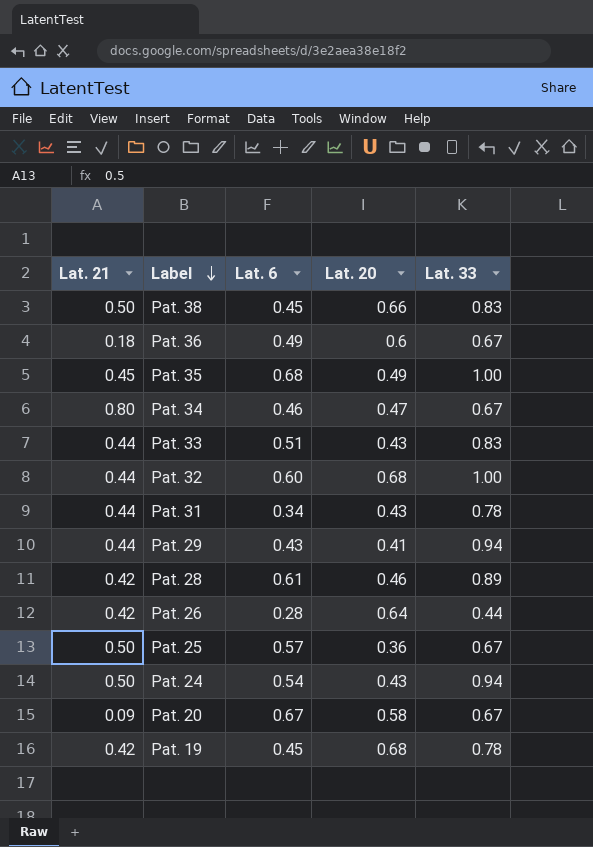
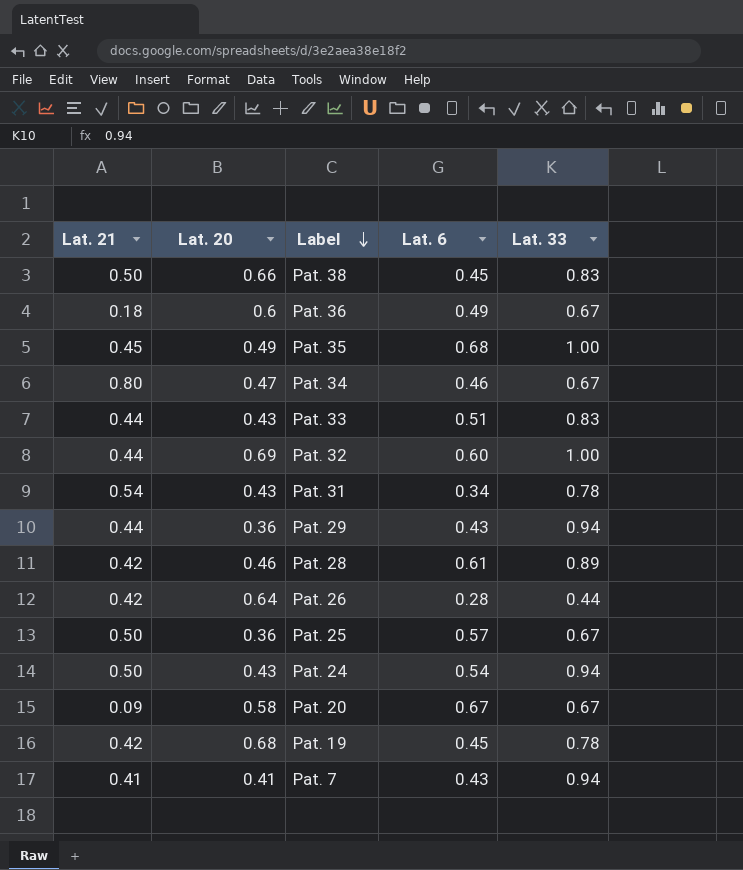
column Lat. 20 | position: 4 -> 2
Pat. 32 | Lat. 20: 0.68 -> 0.69
Pat. 31 | Lat. 21: 0.44 -> 0.54
Pat. 29 | Lat. 20: 0.41 -> 0.36
row Pat. 7: none -> 0.41 | 0.41 | 0.43 | 0.94

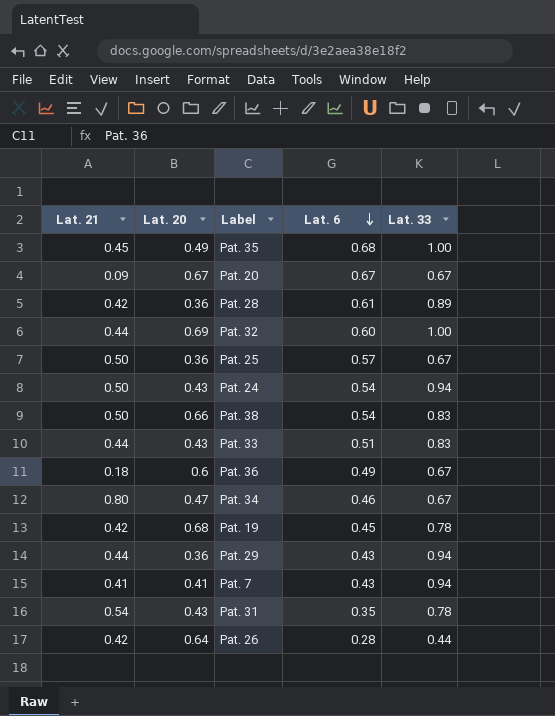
row order: Label descending -> Lat. 6 descending
Pat. 20 | Lat. 20: 0.58 -> 0.67
Pat. 28 | Lat. 20: 0.46 -> 0.36
Pat. 38 | Lat. 6: 0.45 -> 0.54
Pat. 31 | Lat. 6: 0.34 -> 0.35

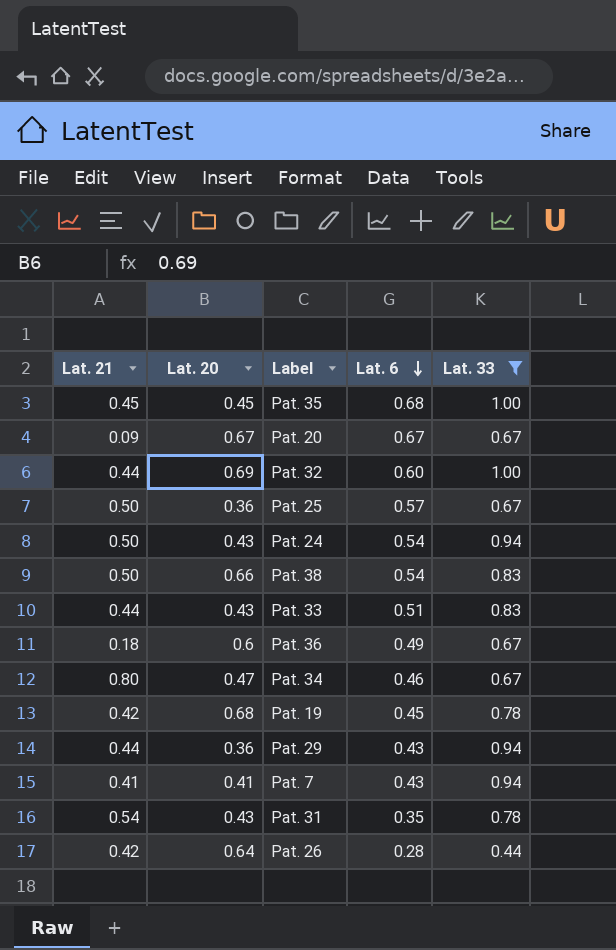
filter: none -> Lat. 33 != 0.89
Pat. 35 | Lat. 20: 0.49 -> 0.45

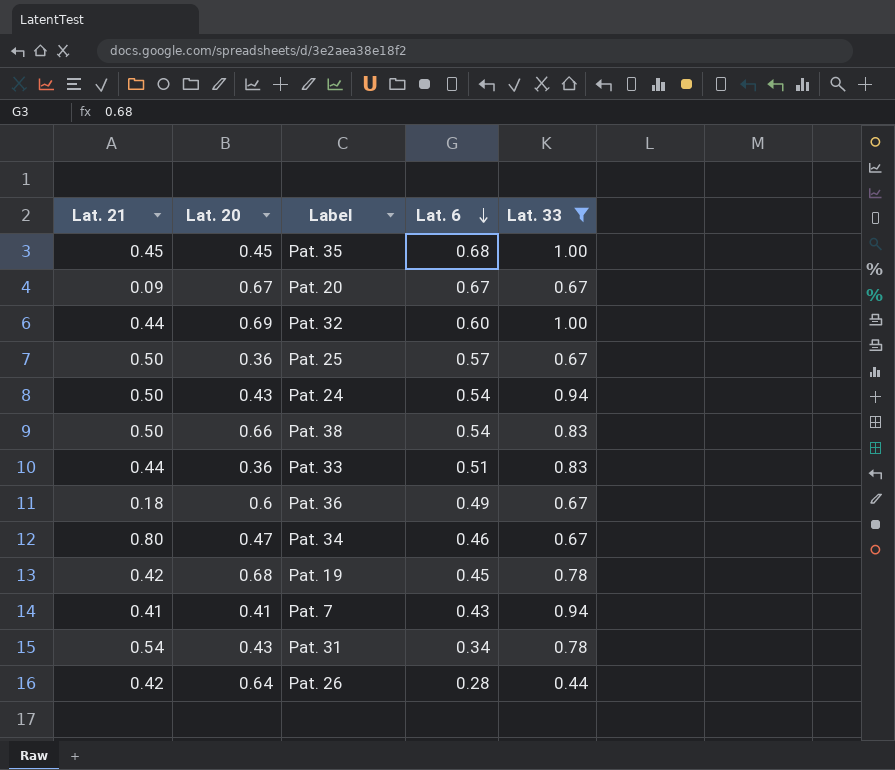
row Pat. 29: 0.44 | 0.36 | 0.43 | 0.94 -> none
Pat. 33 | Lat. 20: 0.43 -> 0.36
Pat. 31 | Lat. 6: 0.35 -> 0.34

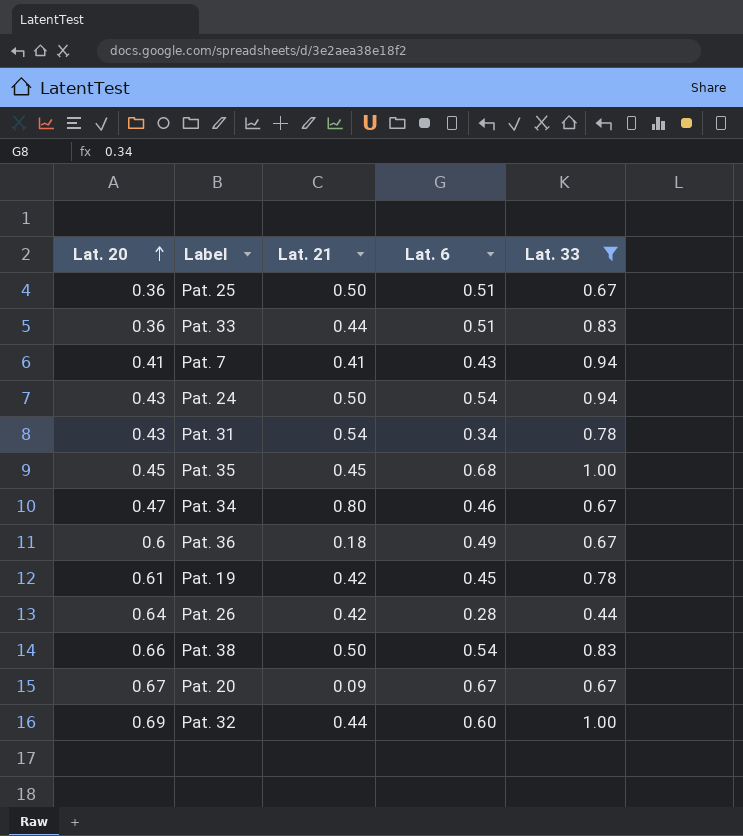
row order: Lat. 6 descending -> Lat. 20 ascending
column Lat. 21 | position: 1 -> 3
Pat. 25 | Lat. 6: 0.57 -> 0.51
Pat. 19 | Lat. 20: 0.68 -> 0.61

